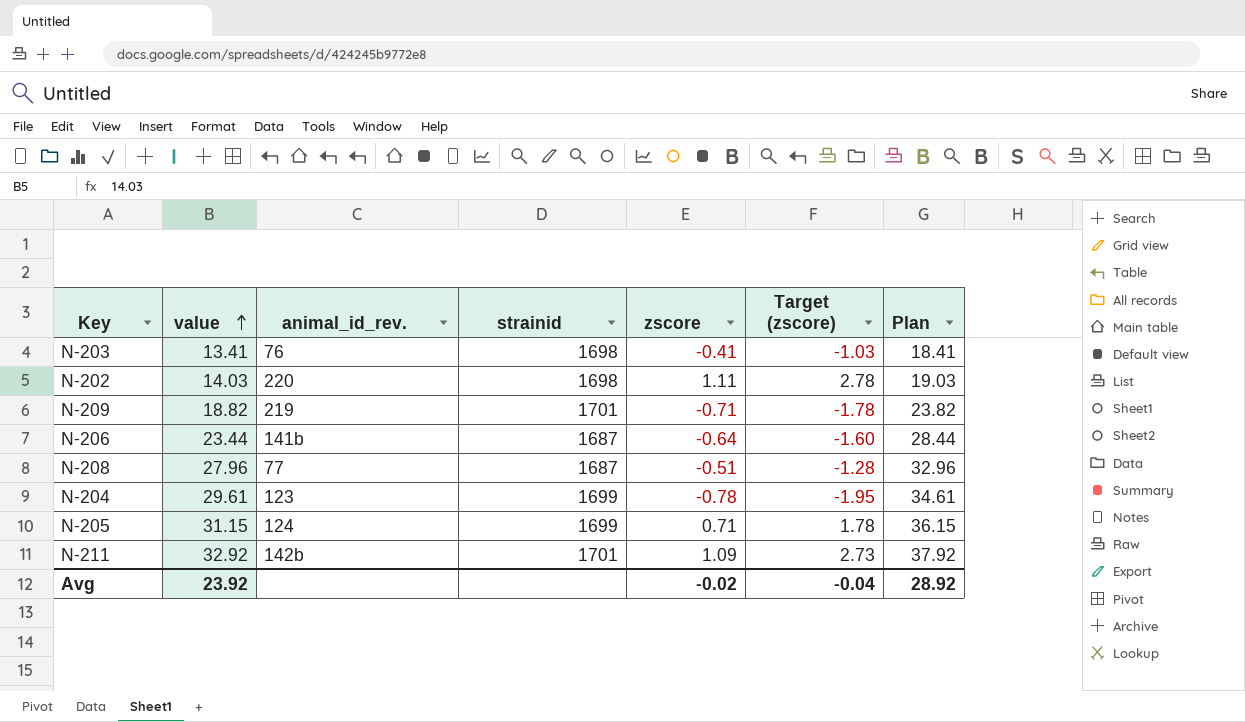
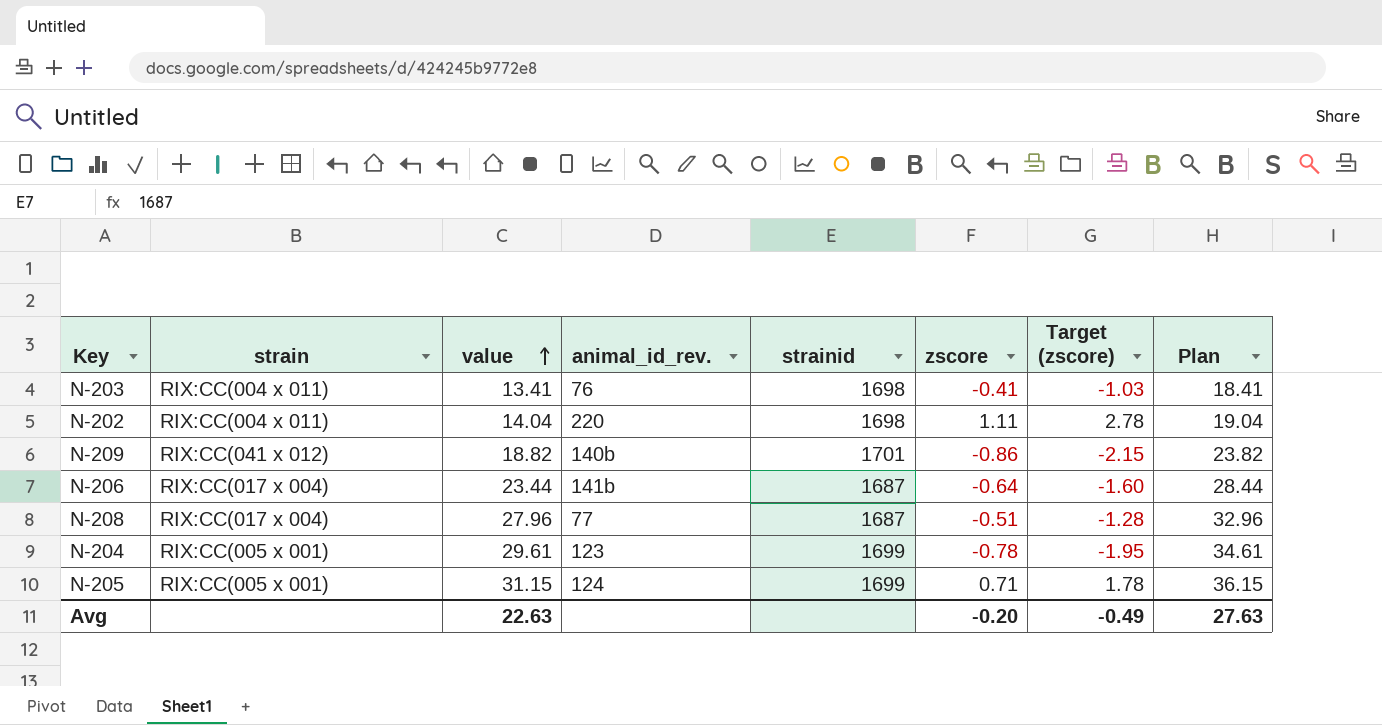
column strain | position: none -> 2
row N-211: 32.92 | 142b | 1701 | 1.09 | 2.73 | 37.92 -> none
N-202 | value: 14.03 -> 14.04
N-202 | Plan: 19.03 -> 19.04
N-209 | animal_id_rev.: 219 -> 140b
N-209 | zscore: -0.71 -> -0.86
N-209 | Target (zscore): -1.78 -> -2.15
Avg | value: 23.92 -> 22.63
Avg | zscore: -0.02 -> -0.20
Avg | Target (zscore): -0.04 -> -0.49
Avg | Plan: 28.92 -> 27.63

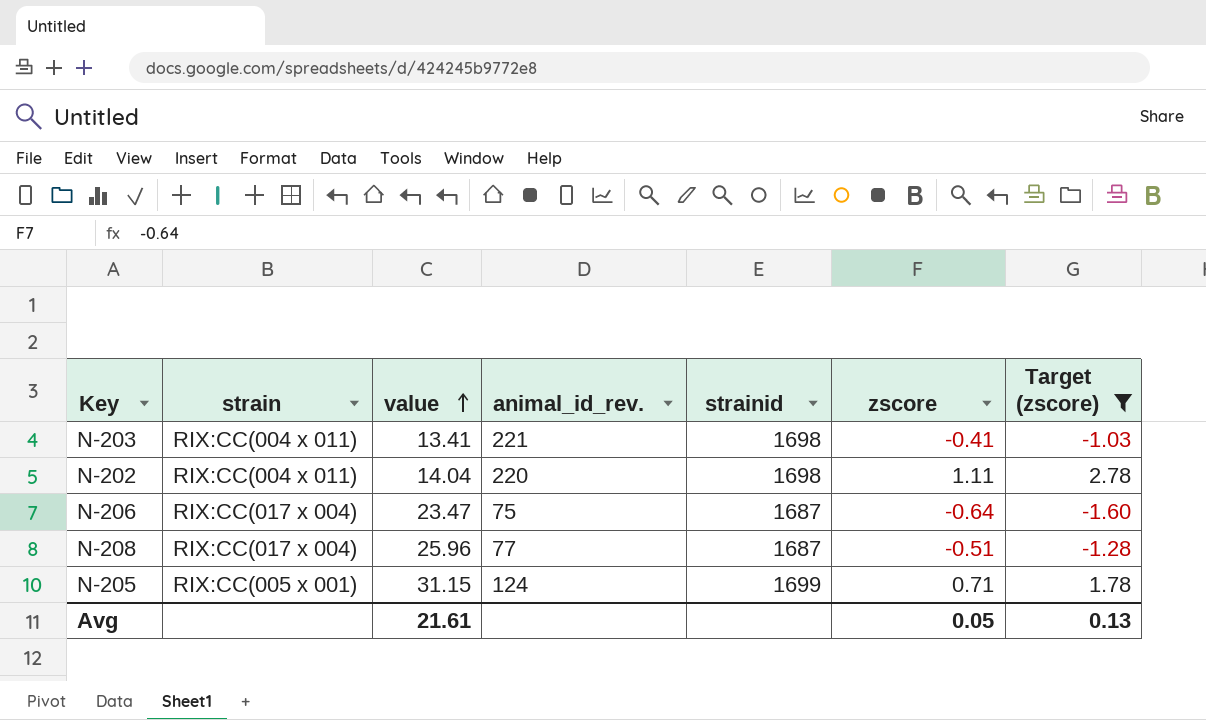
filter: none -> Target (zscore) >= -1.60
column Plan | formula: [value] + 5 -> none
N-203 | animal_id_rev.: 76 -> 221
N-206 | value: 23.44 -> 23.47
N-206 | animal_id_rev.: 141b -> 75
N-208 | value: 27.96 -> 25.96
Avg | value: 22.63 -> 21.61
Avg | zscore: -0.20 -> 0.05
Avg | Target (zscore): -0.49 -> 0.13

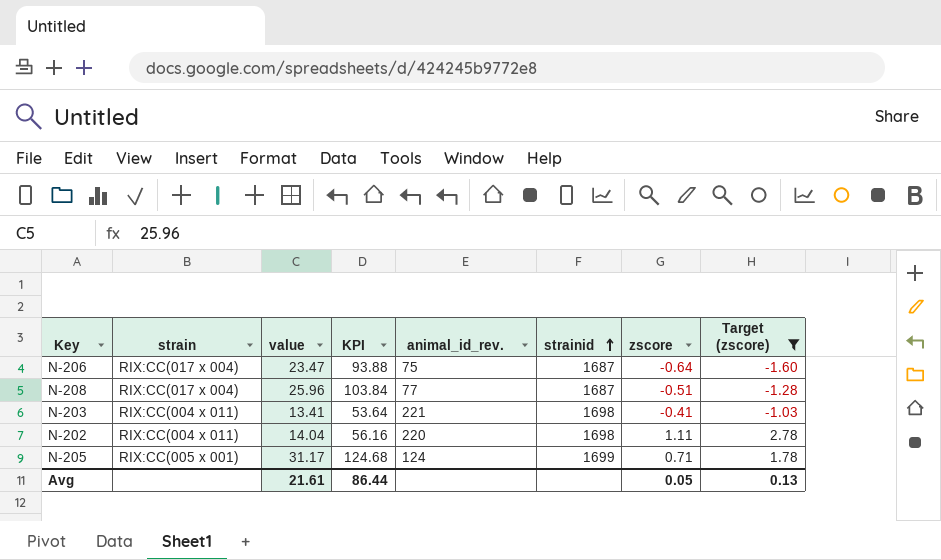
row order: value ascending -> strainid ascending
column KPI | formula: none -> [value] * 4
N-205 | value: 31.15 -> 31.17

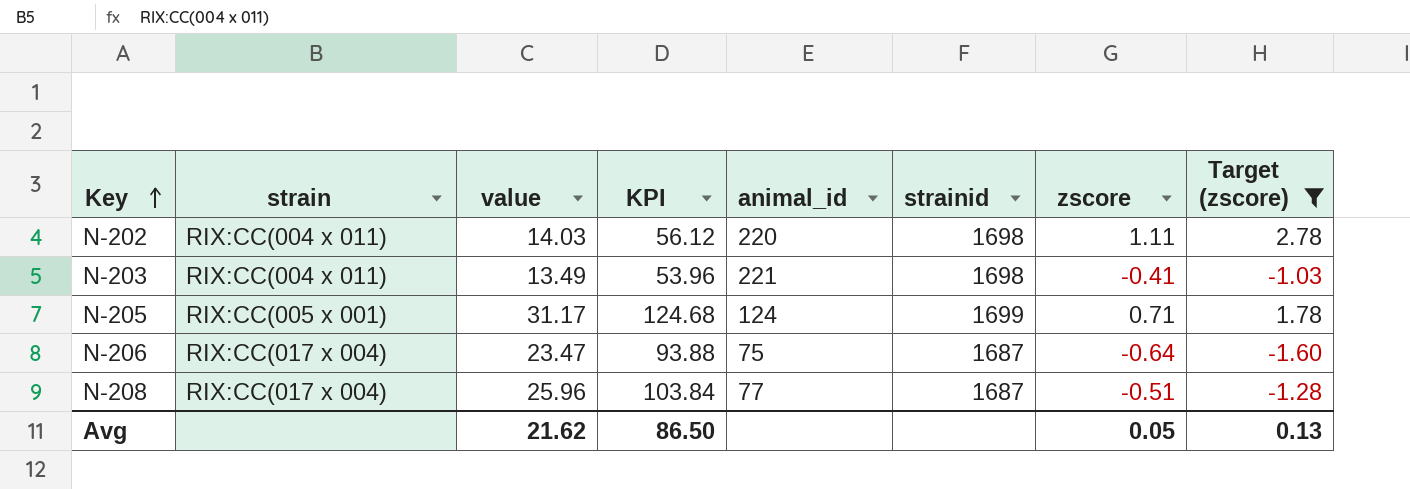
row order: strainid ascending -> Key ascending
column name: animal_id_rev. -> animal_id
N-202 | value: 14.04 -> 14.03
N-202 | KPI: 56.16 -> 56.12
N-203 | value: 13.41 -> 13.49
N-203 | KPI: 53.64 -> 53.96
Avg | value: 21.61 -> 21.62
Avg | KPI: 86.44 -> 86.50

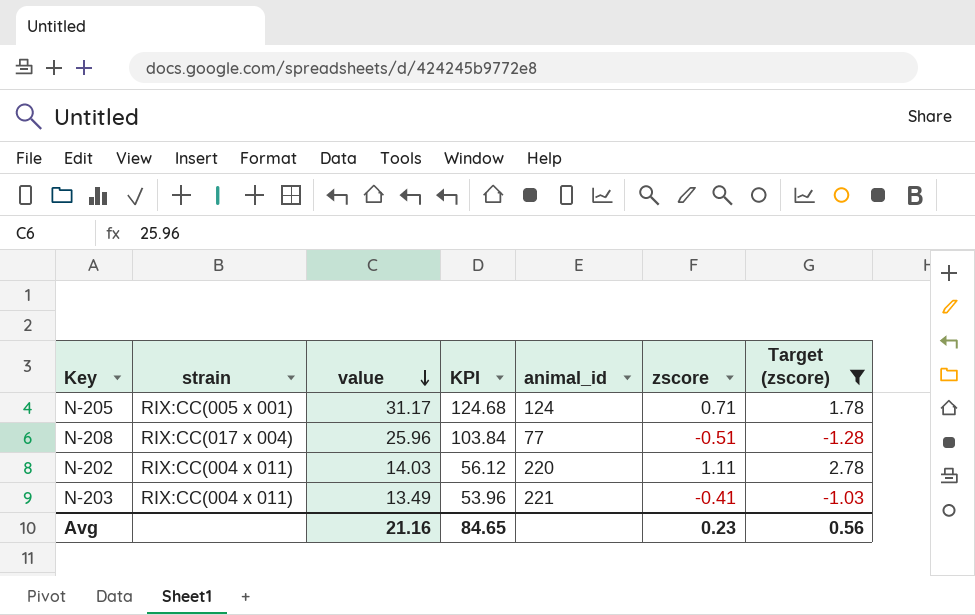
row order: Key ascending -> value descending
column strainid | position: 6 -> none
row N-206: RIX:CC(017 x 004) | 23.47 | 93.88 | 75 | 1687 | -0.64 | -1.60 -> none
Avg | value: 21.62 -> 21.16
Avg | KPI: 86.50 -> 84.65
Avg | zscore: 0.05 -> 0.23
Avg | Target (zscore): 0.13 -> 0.56

